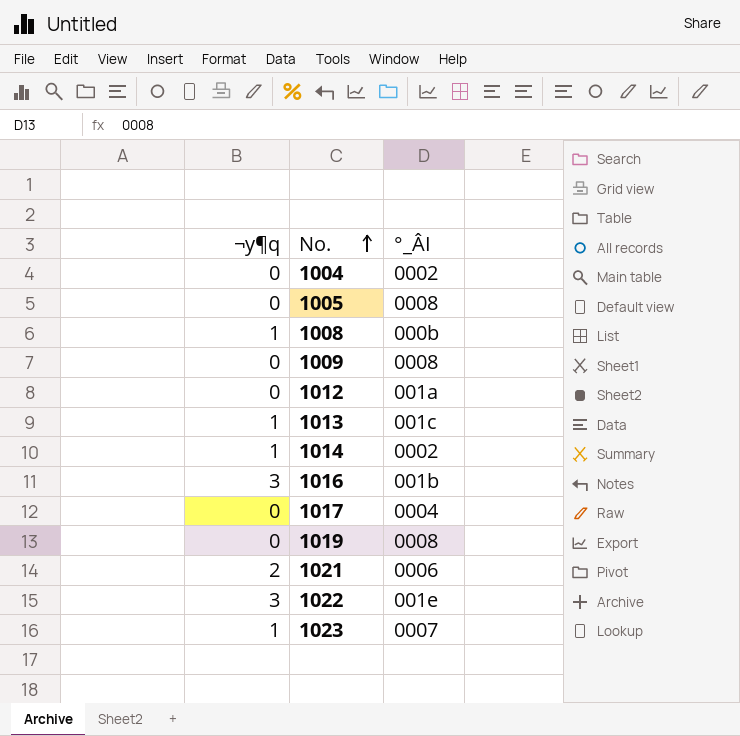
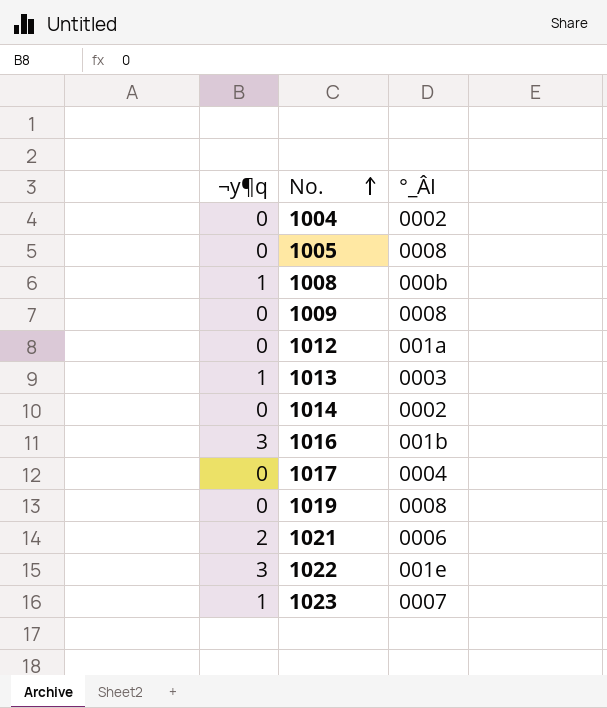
1013 | °_ÂI: 001c -> 0003
1014 | ¬y¶q: 1 -> 0

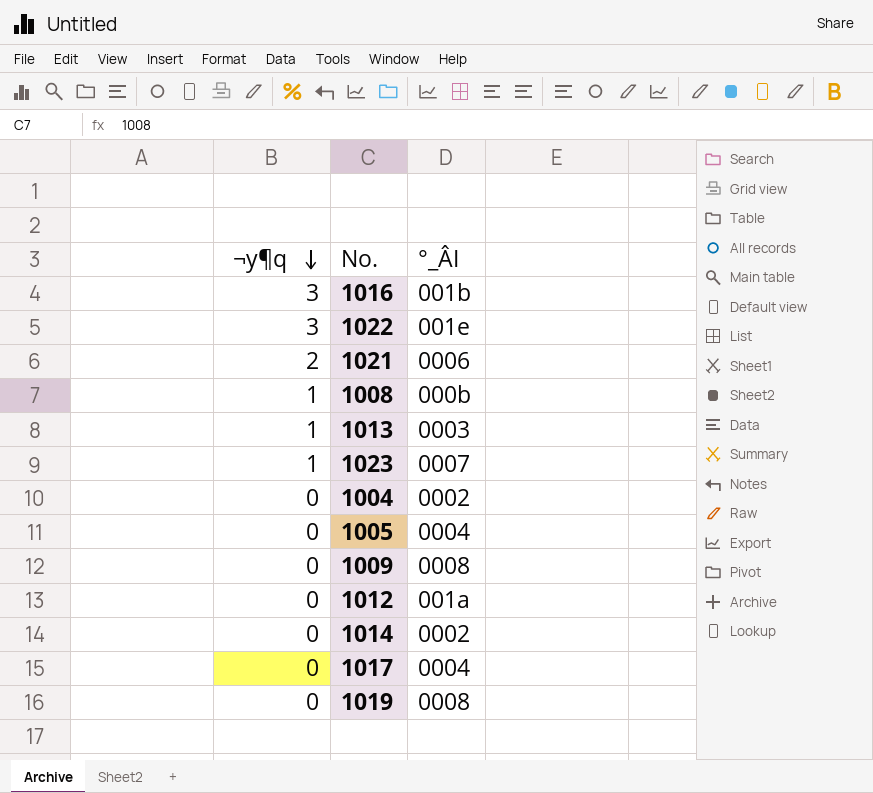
row order: No. ascending -> ¬y¶q descending
1005 | °_ÂI: 0008 -> 0004

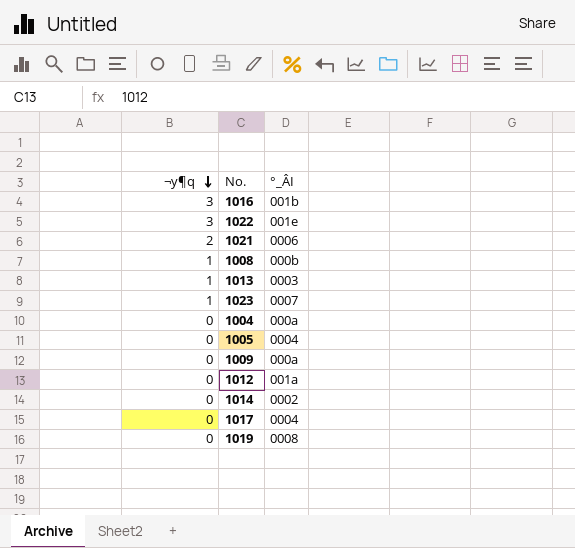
1004 | °_ÂI: 0002 -> 000a
1009 | °_ÂI: 0008 -> 000a

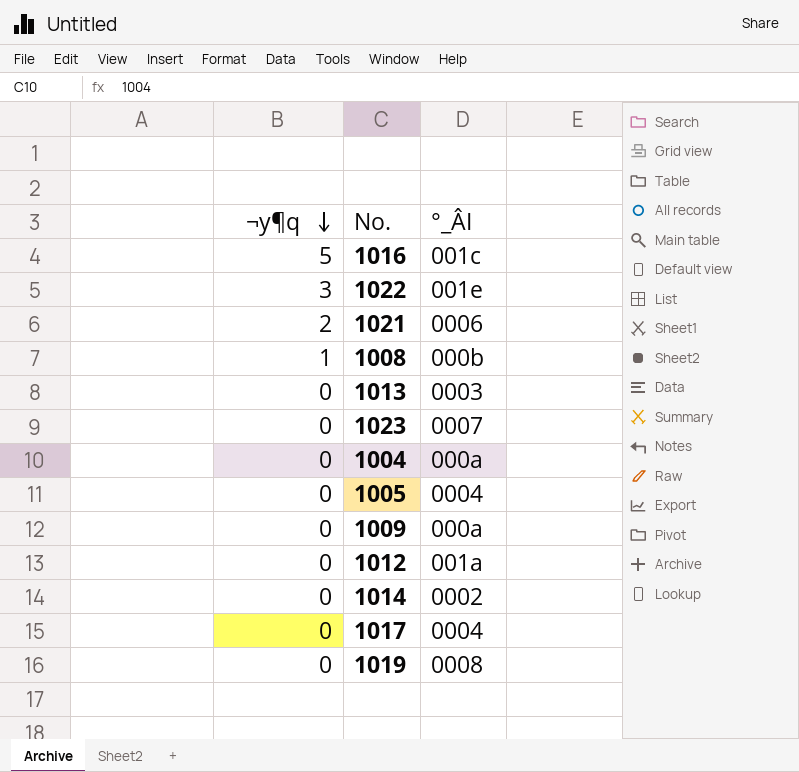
1016 | ¬y¶q: 3 -> 5
1016 | °_ÂI: 001b -> 001c
1013 | ¬y¶q: 1 -> 0
1023 | ¬y¶q: 1 -> 0

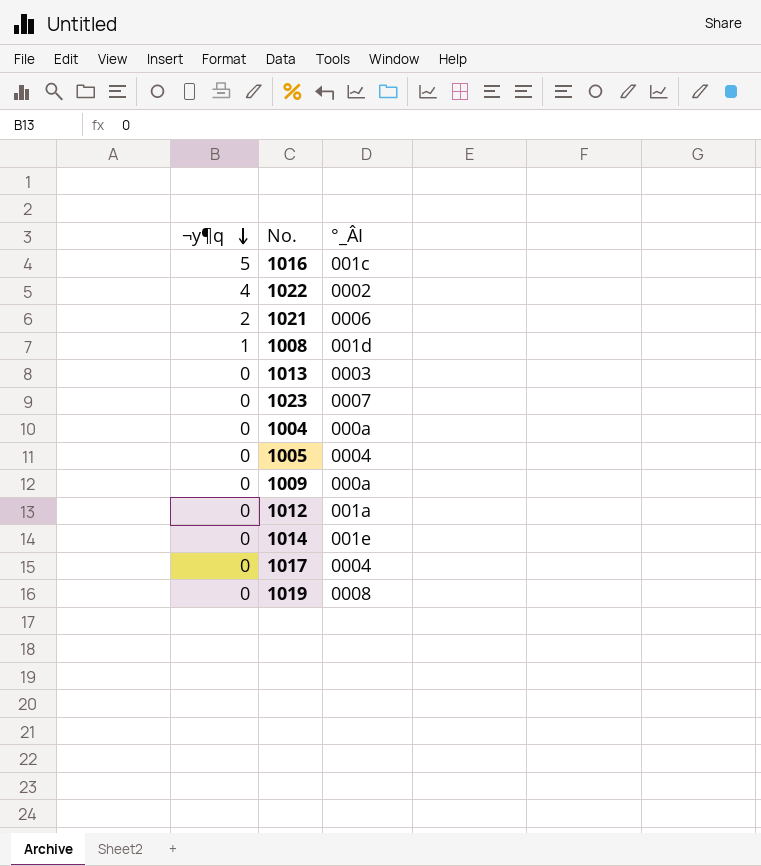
1022 | ¬y¶q: 3 -> 4
1022 | °_ÂI: 001e -> 0002
1008 | °_ÂI: 000b -> 001d
1014 | °_ÂI: 0002 -> 001e

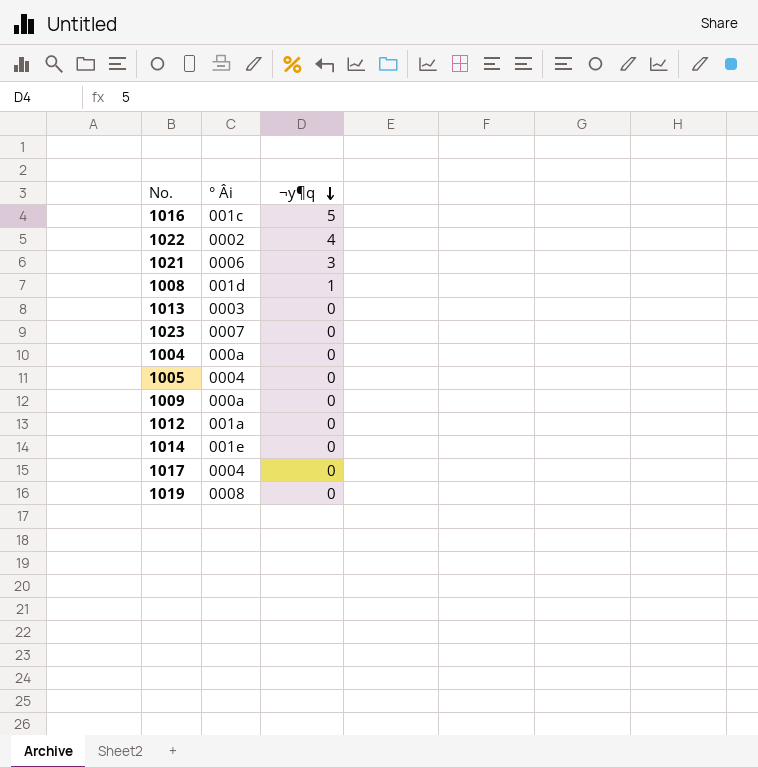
column name: °_ÂI -> ° Âi
column ¬y¶q | position: 1 -> 3
1021 | ¬y¶q: 2 -> 3

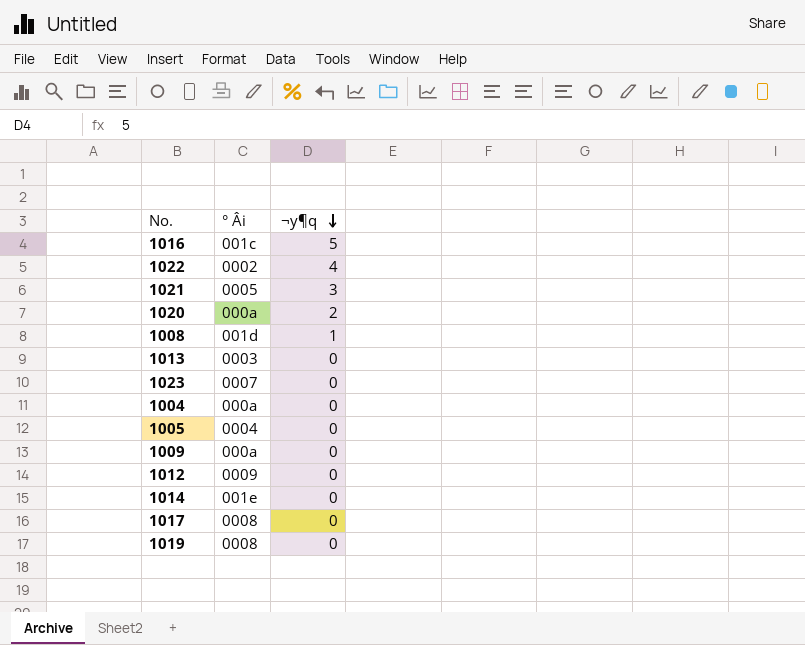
1021 | ° Âi: 0006 -> 0005
row 1020: none -> 000a | 2
1012 | ° Âi: 001a -> 0009
1017 | ° Âi: 0004 -> 0008

